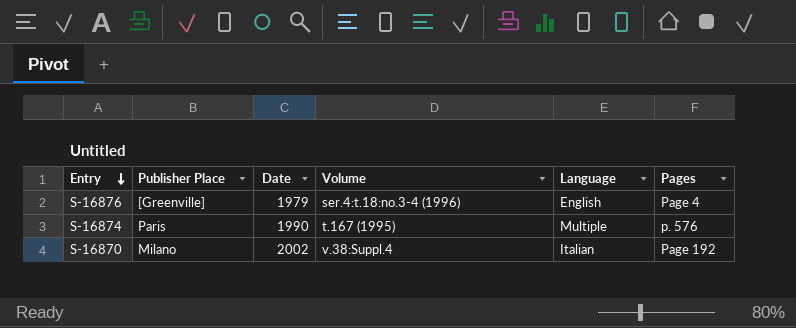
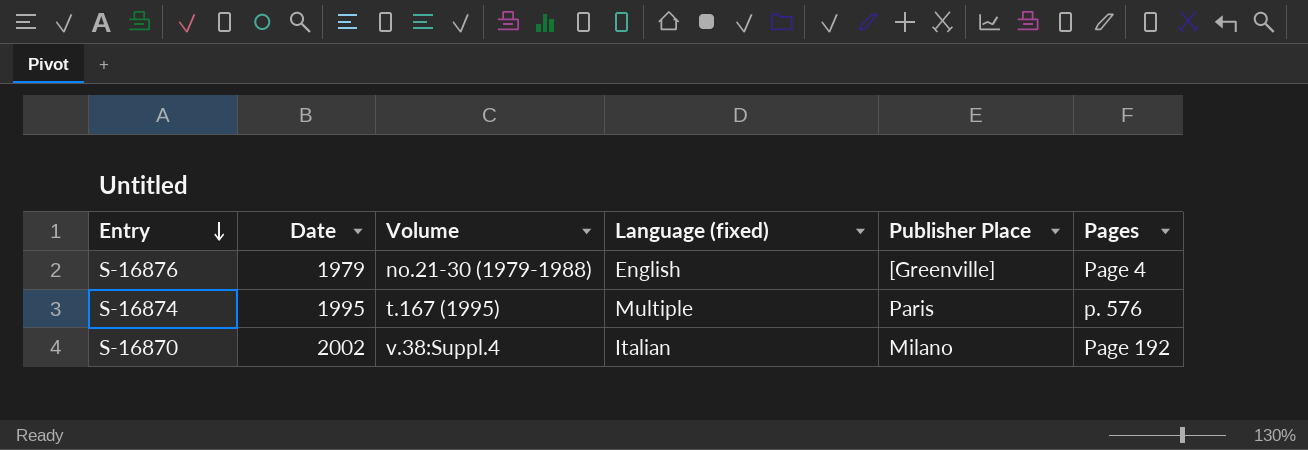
column name: Language -> Language (fixed)
column Publisher Place | position: 2 -> 5
S-16876 | Volume: ser.4:t.18:no.3-4 (1996) -> no.21-30 (1979-1988)
S-16874 | Date: 1990 -> 1995

